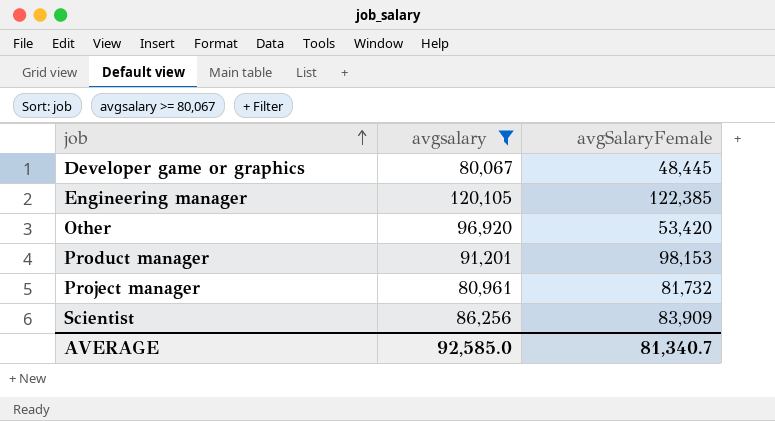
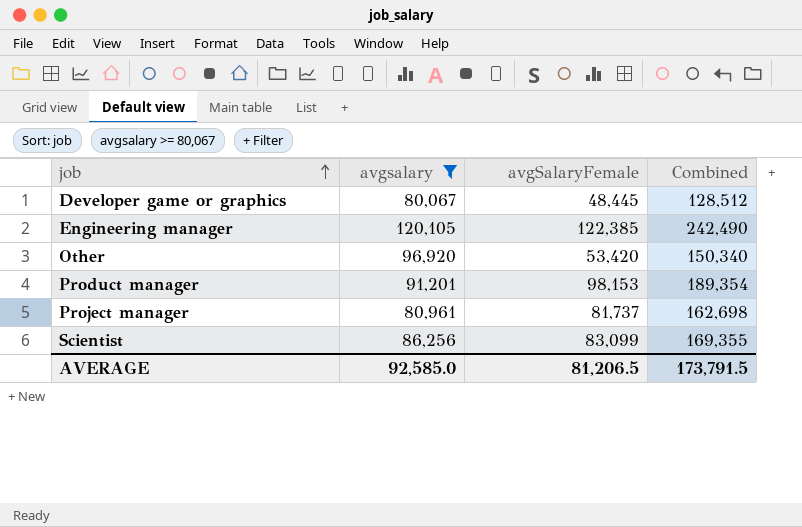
column Combined | formula: none -> [avgsalary] + [avgSalaryFemale]
Project manager | avgSalaryFemale: 81,732 -> 81,737
Scientist | avgSalaryFemale: 83,909 -> 83,099
AVERAGE | avgSalaryFemale: 81,340.7 -> 81,206.5

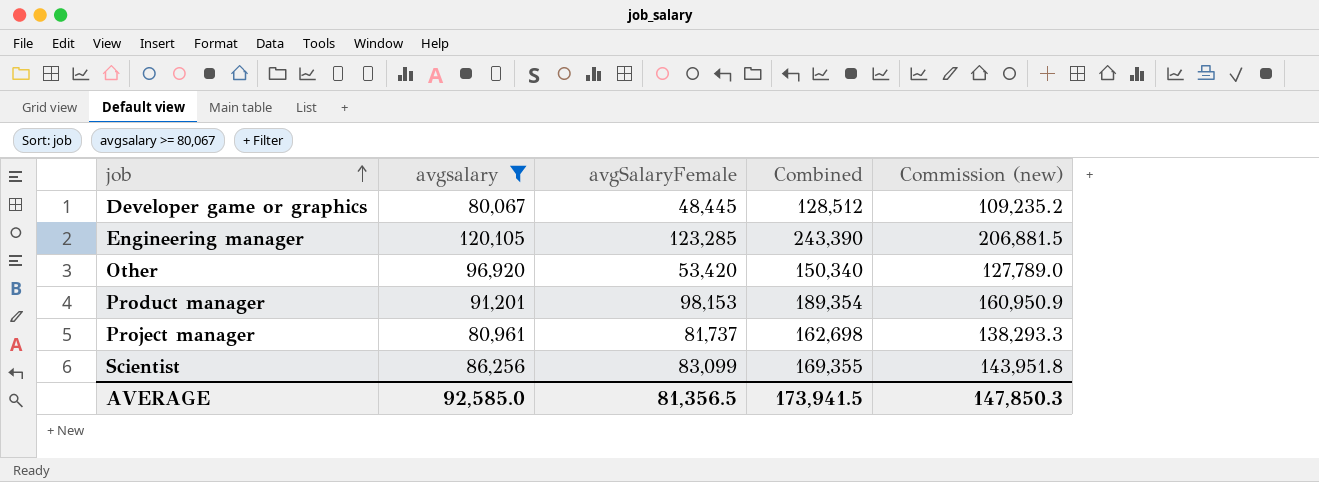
column Commission (new) | formula: none -> [Combined] * 0.85
Engineering manager | avgSalaryFemale: 122,385 -> 123,285
Engineering manager | Combined: 242,490 -> 243,390
AVERAGE | avgSalaryFemale: 81,206.5 -> 81,356.5
AVERAGE | Combined: 173,791.5 -> 173,941.5

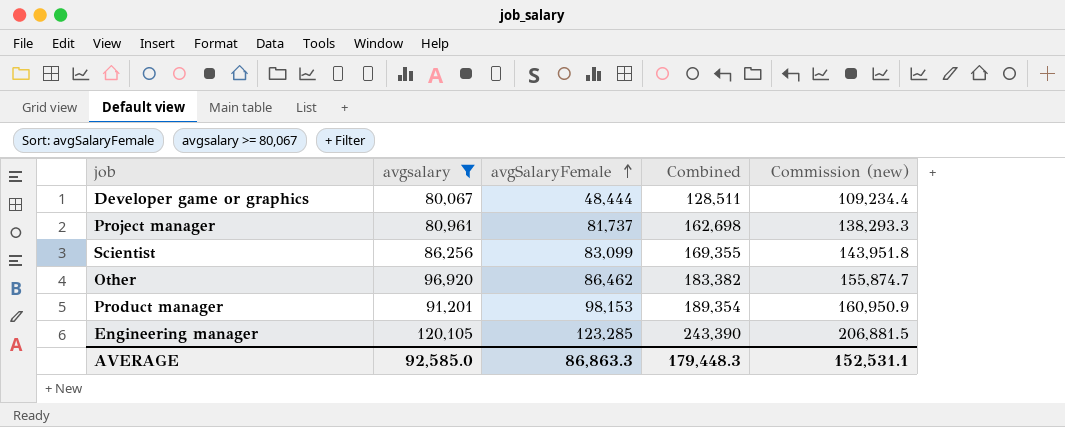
row order: job ascending -> avgSalaryFemale ascending
Developer game or graphics | avgSalaryFemale: 48,445 -> 48,444
Developer game or graphics | Combined: 128,512 -> 128,511
Developer game or graphics | Commission (new): 109,235.2 -> 109,234.4
Other | avgSalaryFemale: 53,420 -> 86,462
Other | Combined: 150,340 -> 183,382
Other | Commission (new): 127,789.0 -> 155,874.7
AVERAGE | avgSalaryFemale: 81,356.5 -> 86,863.3
AVERAGE | Combined: 173,941.5 -> 179,448.3
AVERAGE | Commission (new): 147,850.3 -> 152,531.1

